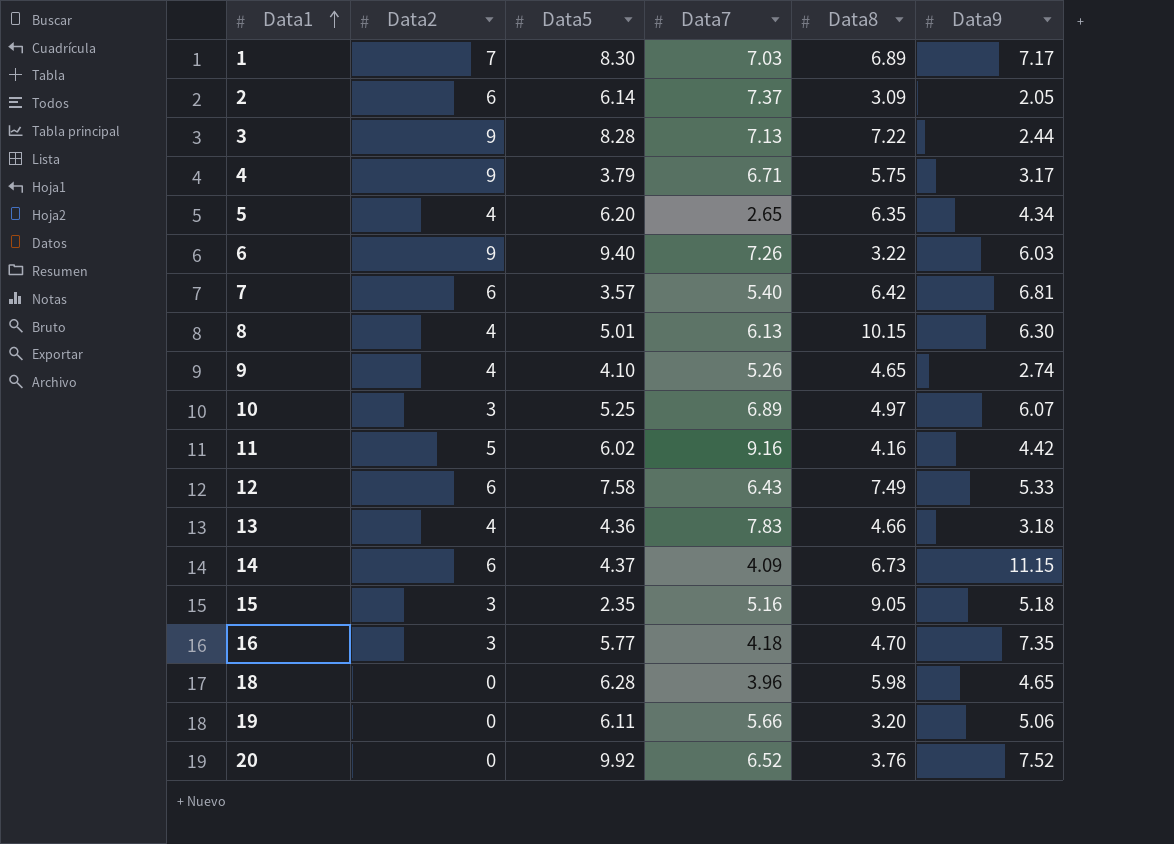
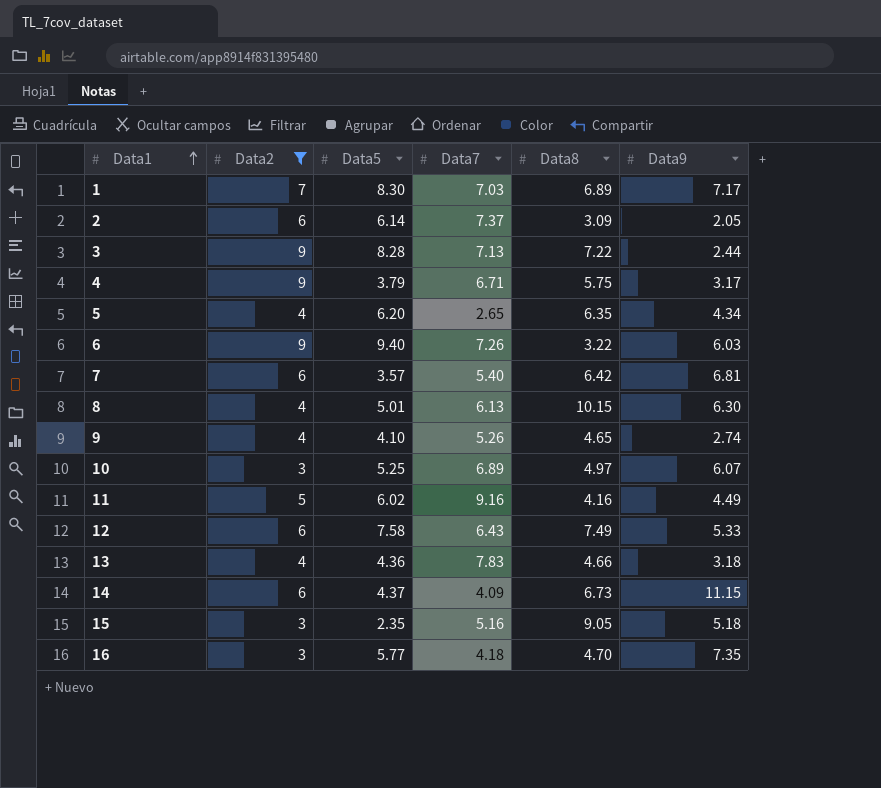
filter: none -> Data2 != 0
11 | Data9: 4.42 -> 4.49

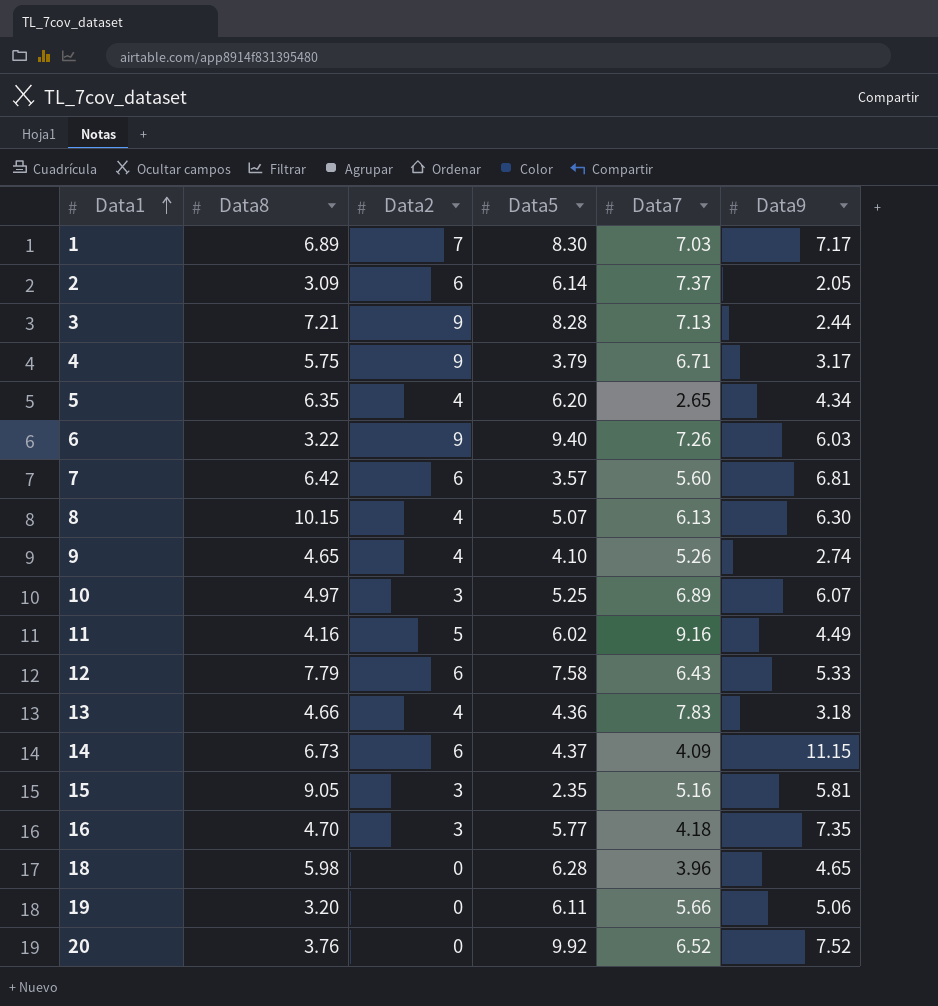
filter: Data2 != 0 -> none
column Data8 | position: 5 -> 2
3 | Data8: 7.22 -> 7.21
7 | Data7: 5.40 -> 5.60
8 | Data5: 5.01 -> 5.07
12 | Data8: 7.49 -> 7.79
15 | Data9: 5.18 -> 5.81

